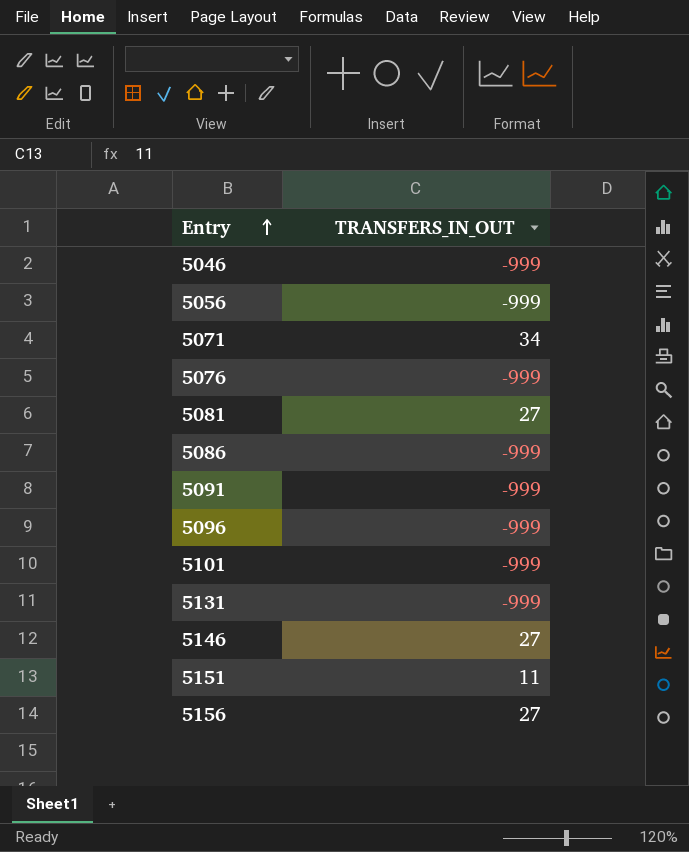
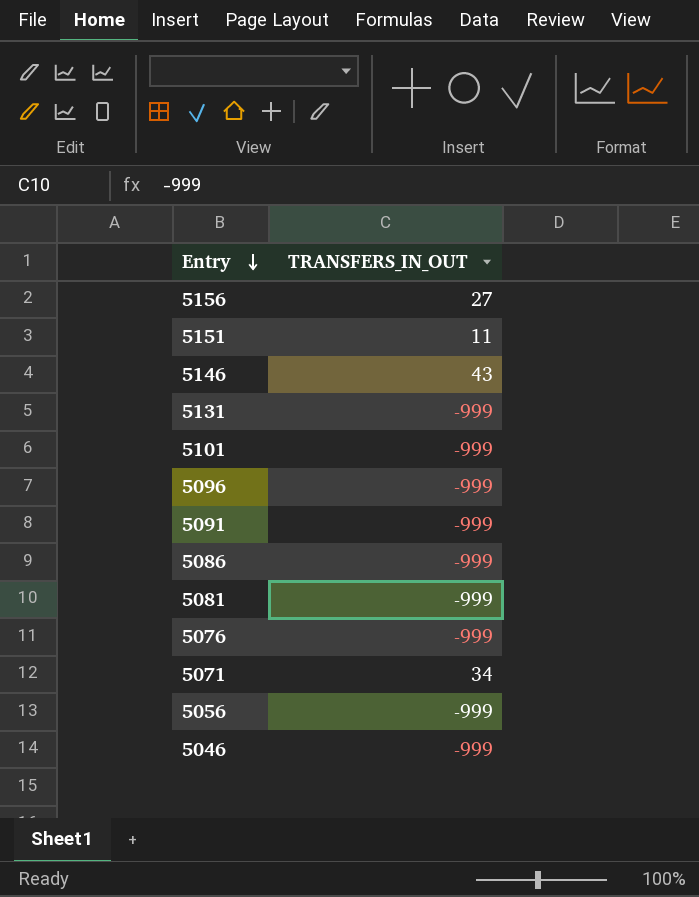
row order: Entry ascending -> Entry descending
5146 | TRANSFERS_IN_OUT: 27 -> 43
5081 | TRANSFERS_IN_OUT: 27 -> -999

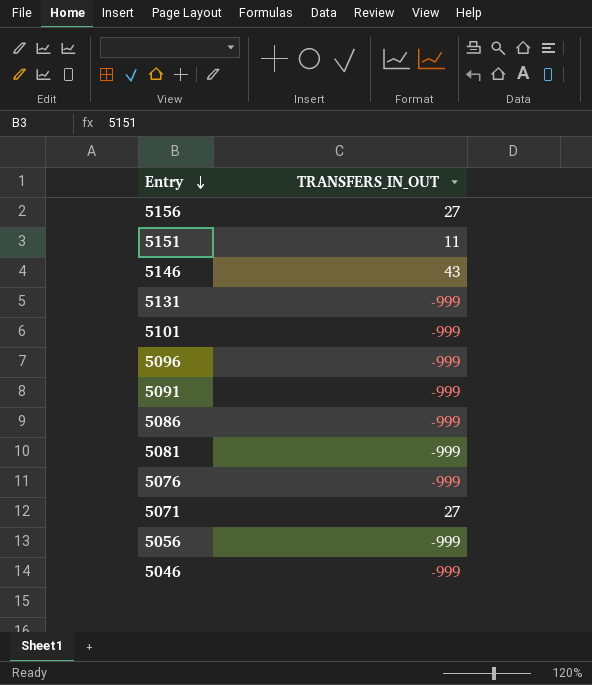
5071 | TRANSFERS_IN_OUT: 34 -> 27

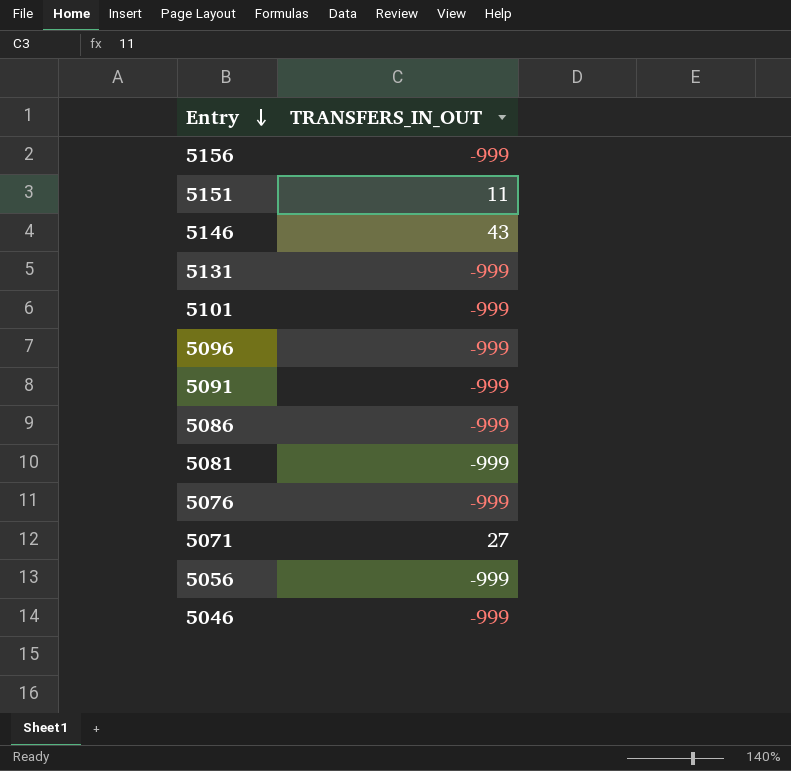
5156 | TRANSFERS_IN_OUT: 27 -> -999

